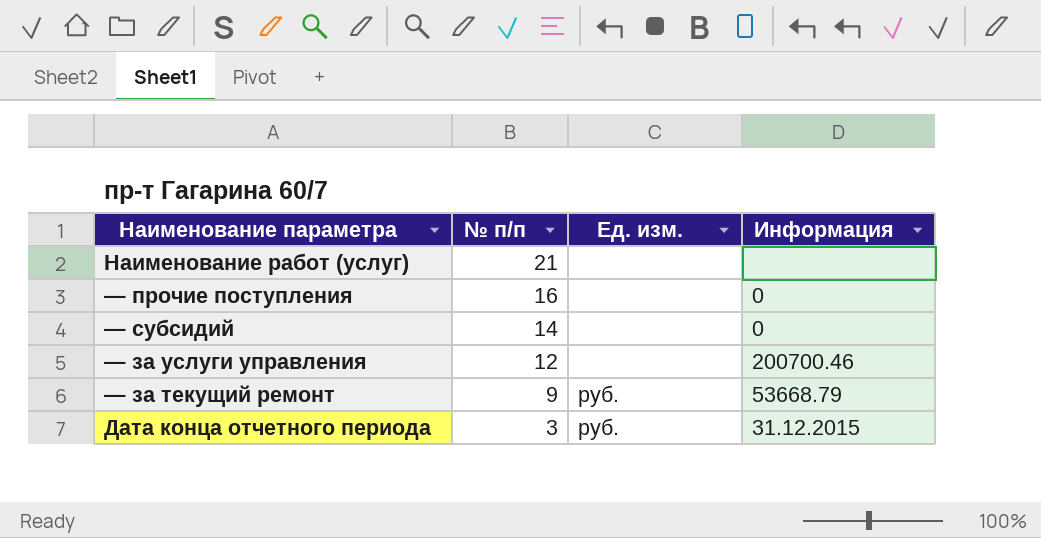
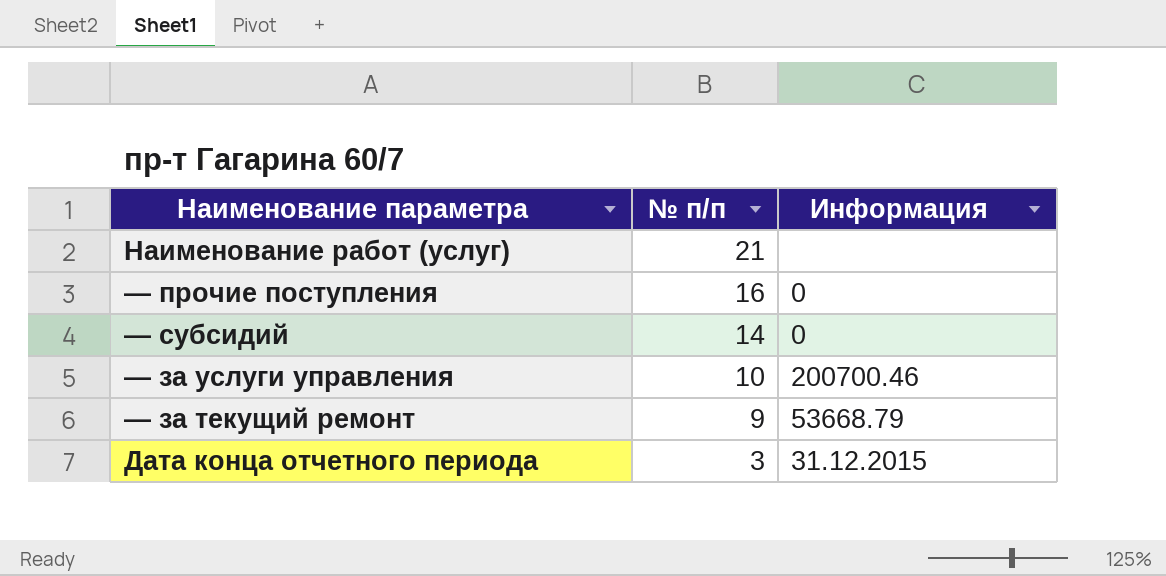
column Ед. изм. | position: 3 -> none
— за услуги управления | № п/п: 12 -> 10

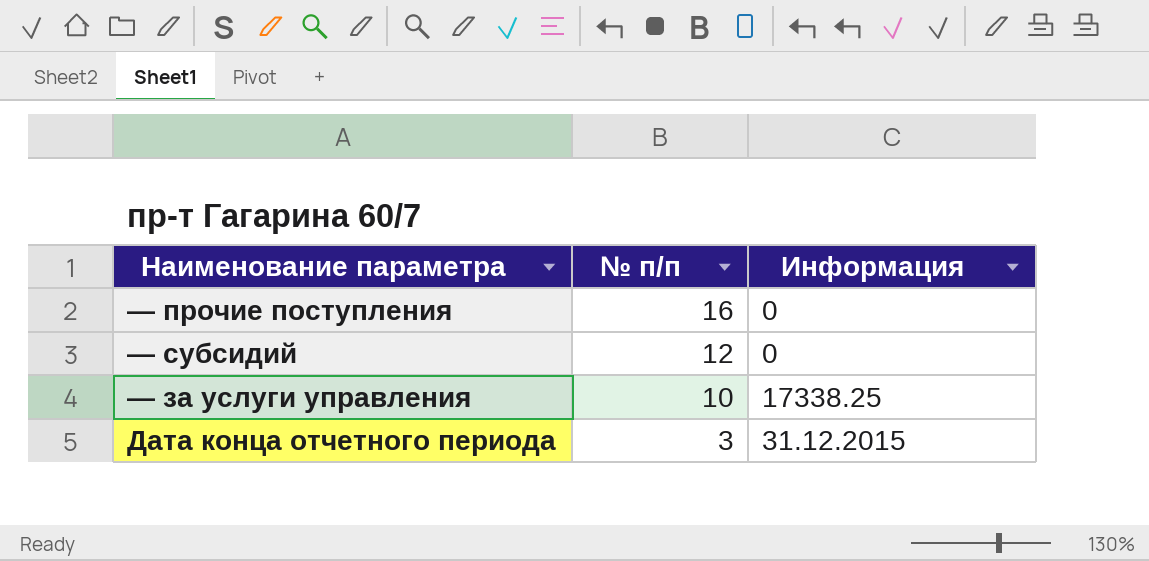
row Наименование работ (услуг): 21 | none -> none
row — за текущий ремонт: 9 | 53668.79 -> none
— субсидий | № п/п: 14 -> 12
— за услуги управления | Информация: 200700.46 -> 17338.25

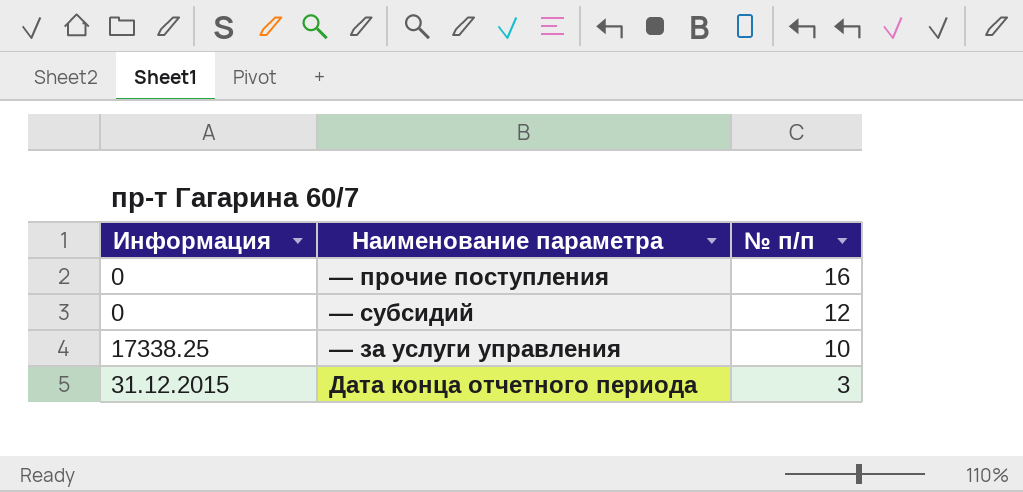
column Информация | position: 3 -> 1

